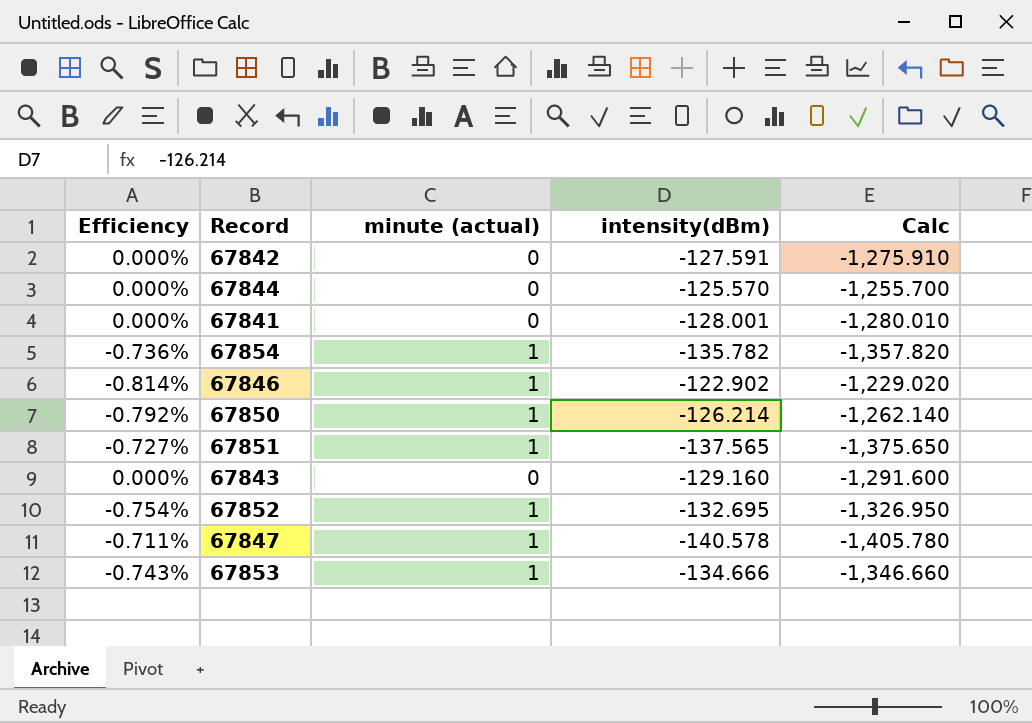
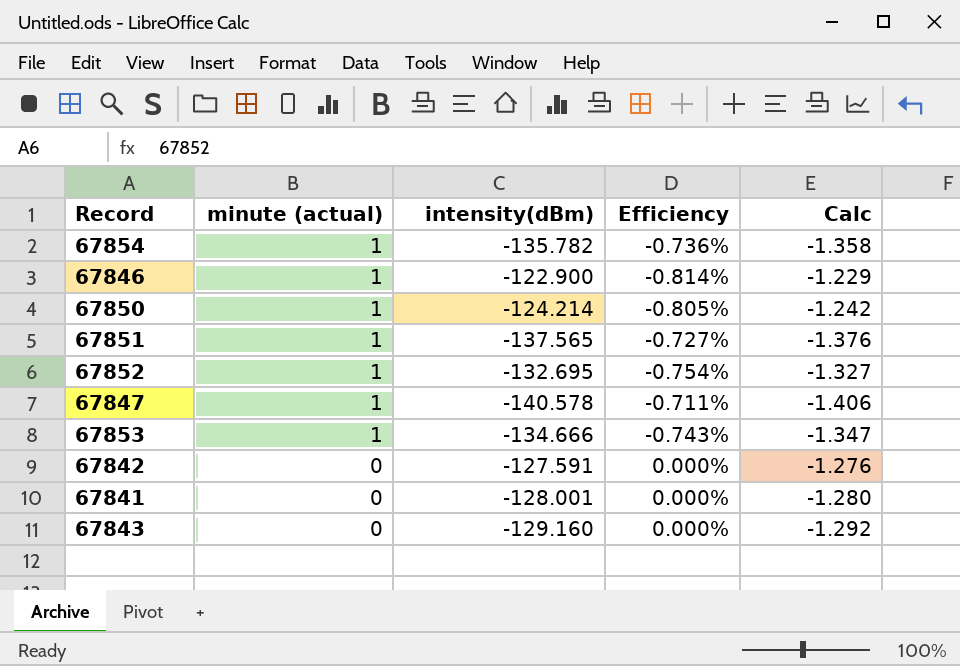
row order: none -> minute (actual) descending
column Efficiency | position: 1 -> 4
column Calc | formula: [intensity(dBm)] * 10 -> [intensity(dBm)] * 0.01
row 67844: 0.000% | 0 | -125.570 | -1,255.700 -> none
67846 | intensity(dBm): -122.902 -> -122.900
67850 | intensity(dBm): -126.214 -> -124.214
67850 | Efficiency: -0.792% -> -0.805%

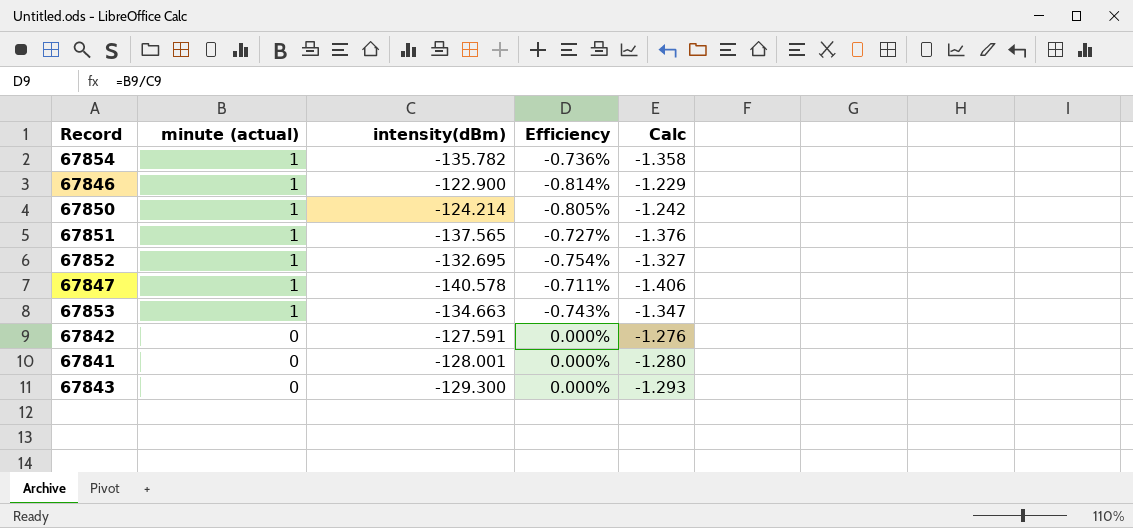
67853 | intensity(dBm): -134.666 -> -134.663
67843 | intensity(dBm): -129.160 -> -129.300
67843 | Calc: -1.292 -> -1.293

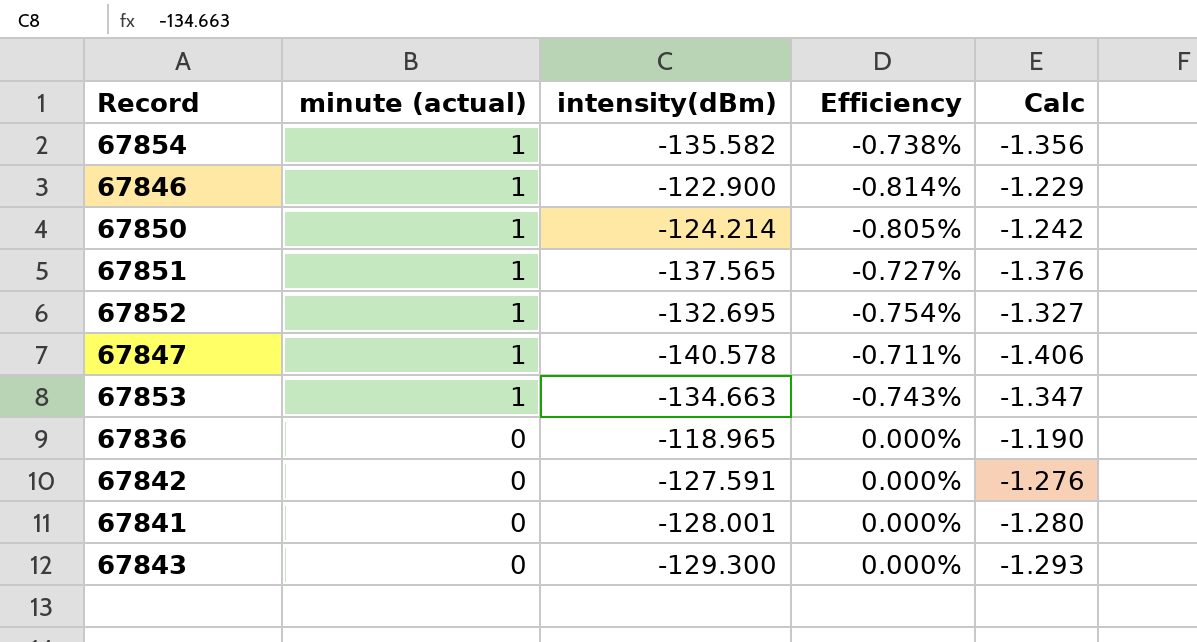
67854 | intensity(dBm): -135.782 -> -135.582
67854 | Efficiency: -0.736% -> -0.738%
67854 | Calc: -1.358 -> -1.356
row 67836: none -> 0 | -118.965 | 0.000% | -1.190

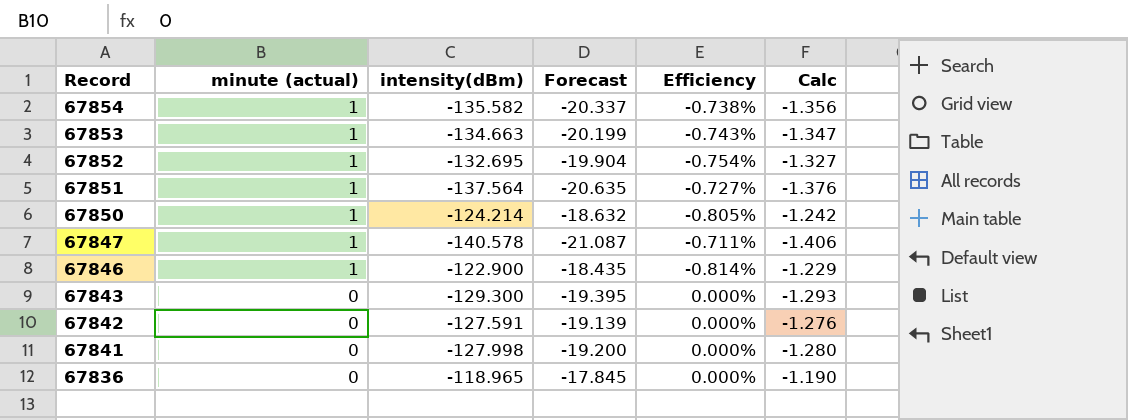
row order: minute (actual) descending -> Record descending
column Forecast | formula: none -> [intensity(dBm)] * 0.15
67851 | intensity(dBm): -137.565 -> -137.564
67841 | intensity(dBm): -128.001 -> -127.998

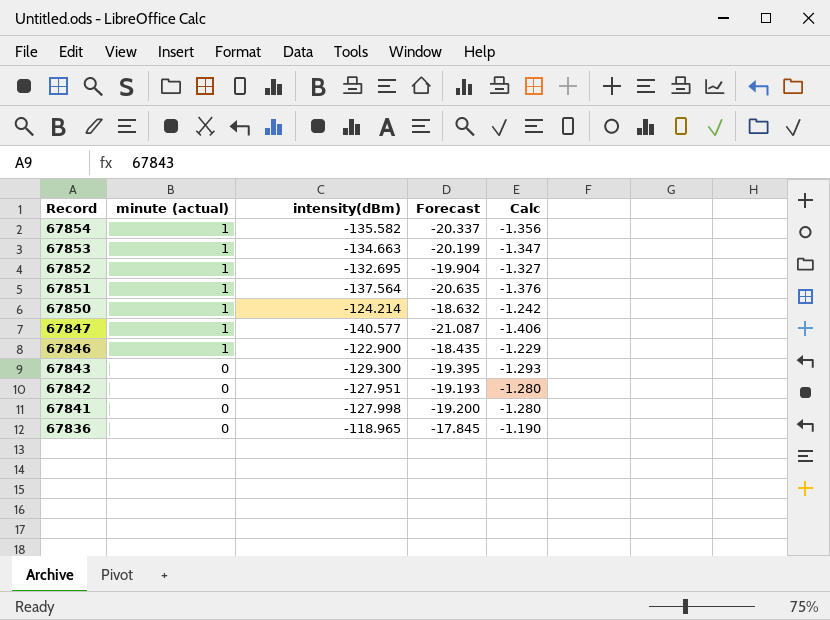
column Efficiency | formula: [minute (actual)] / [intensity(dBm)] -> none
67847 | intensity(dBm): -140.578 -> -140.577
67842 | intensity(dBm): -127.591 -> -127.951
67842 | Forecast: -19.139 -> -19.193
67842 | Calc: -1.276 -> -1.280

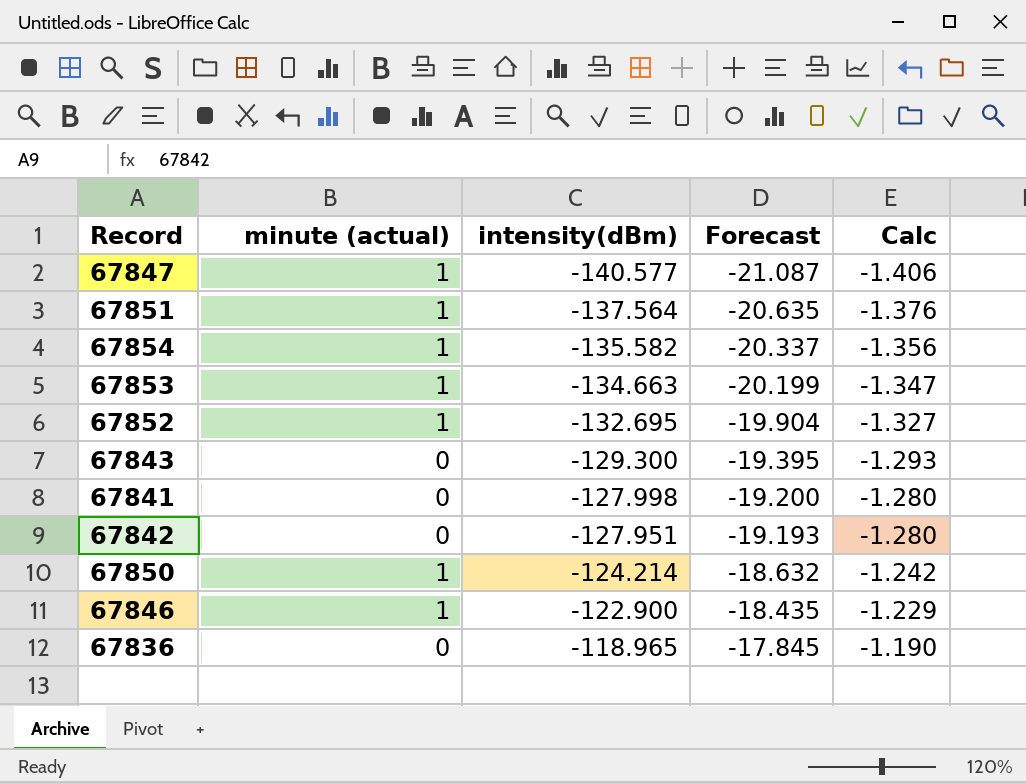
row order: Record descending -> intensity(dBm) ascending

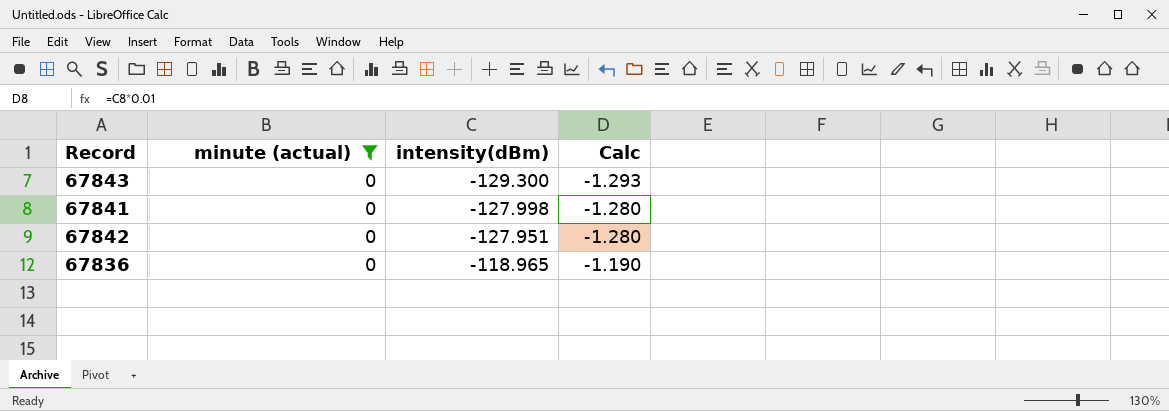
filter: none -> minute (actual) = 0
column Forecast | formula: [intensity(dBm)] * 0.15 -> none

